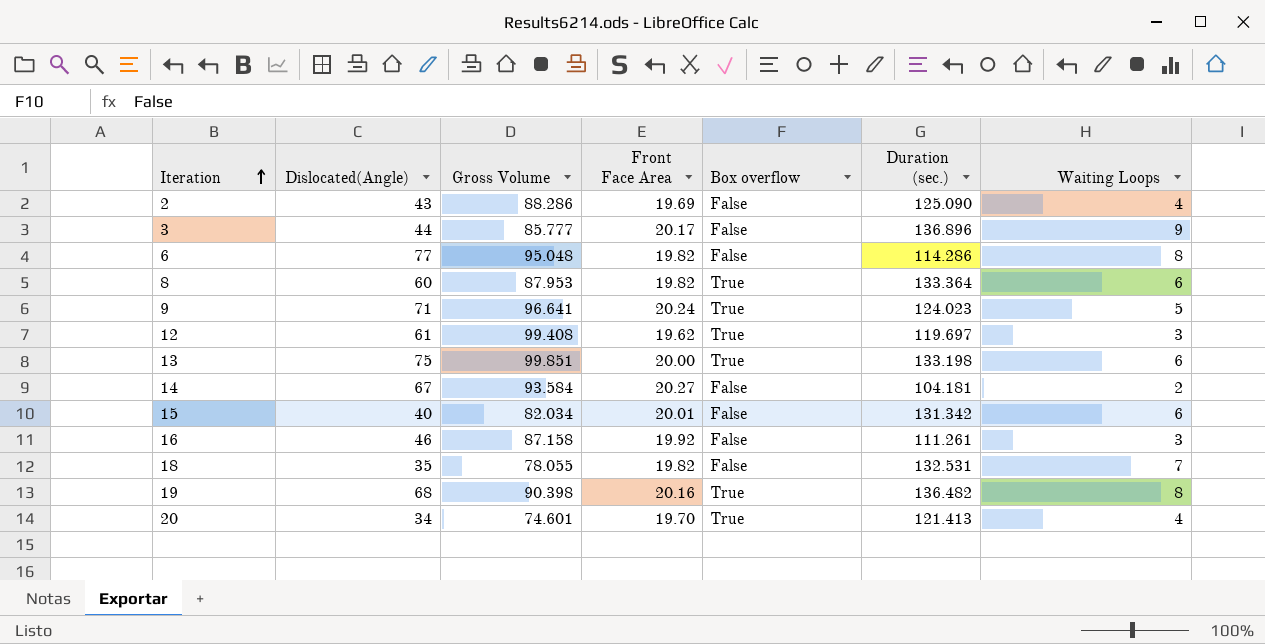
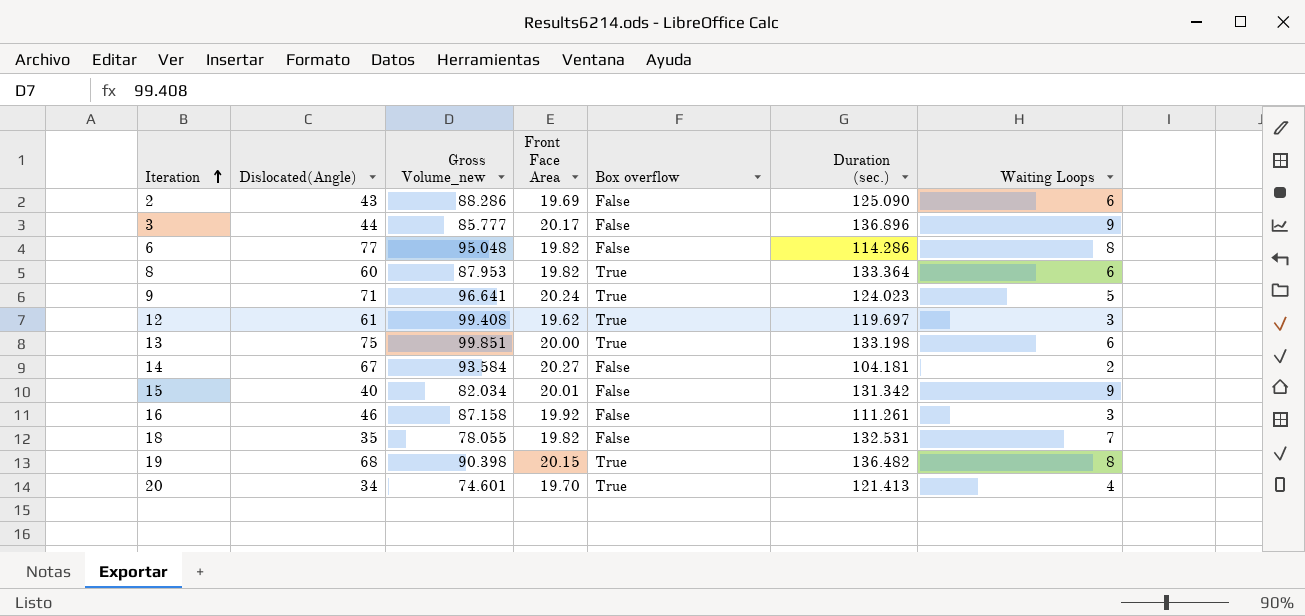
column name: Gross Volume -> Gross Volume_new
2 | Waiting Loops: 4 -> 6
15 | Waiting Loops: 6 -> 9
19 | Front Face Area: 20.16 -> 20.15

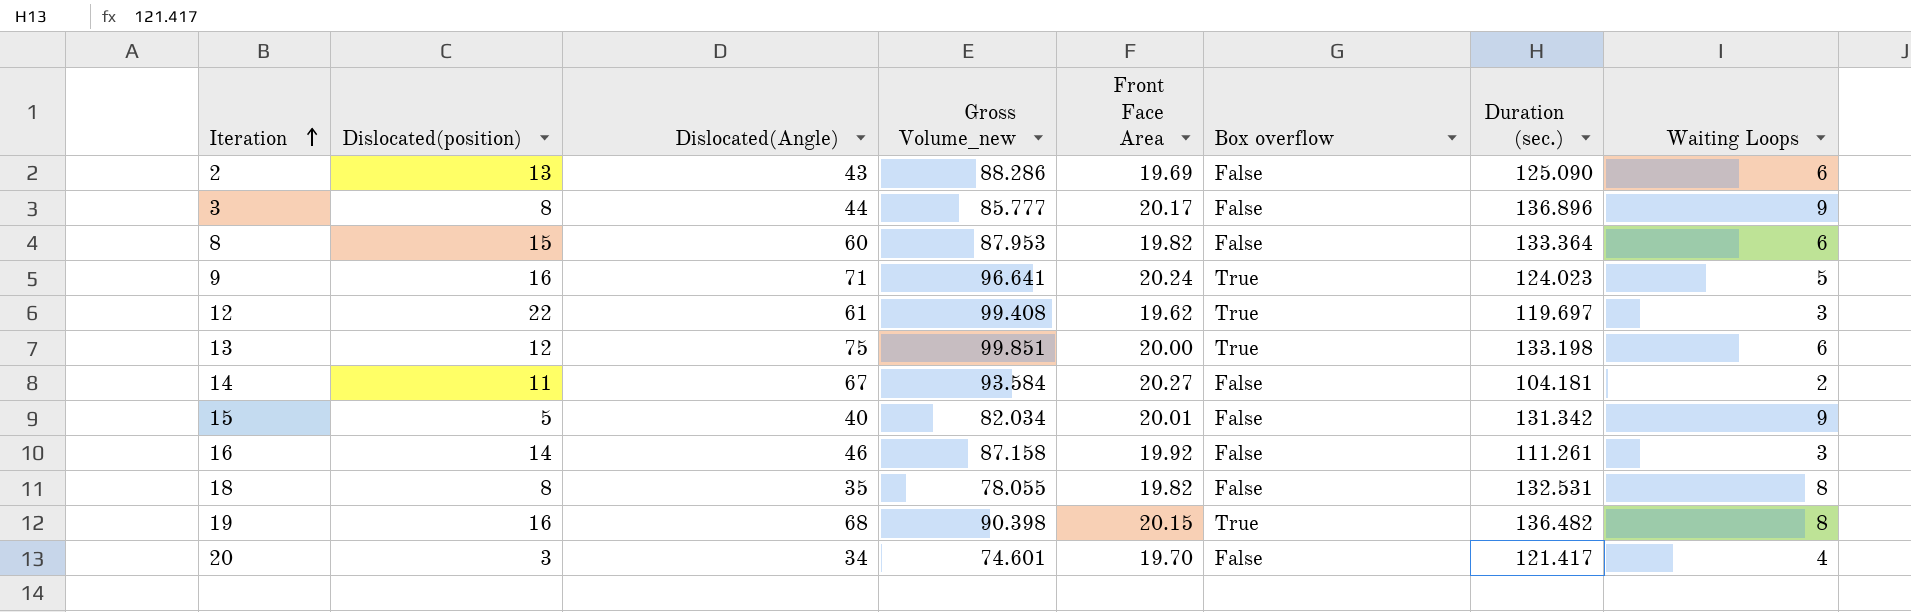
column Dislocated(position) | position: none -> 2
row 6: 77 | 95.048 | 19.82 | False | 114.286 | 8 -> none
8 | Box overflow: True -> False
18 | Waiting Loops: 7 -> 8
20 | Box overflow: True -> False
20 | Duration (sec.): 121.413 -> 121.417

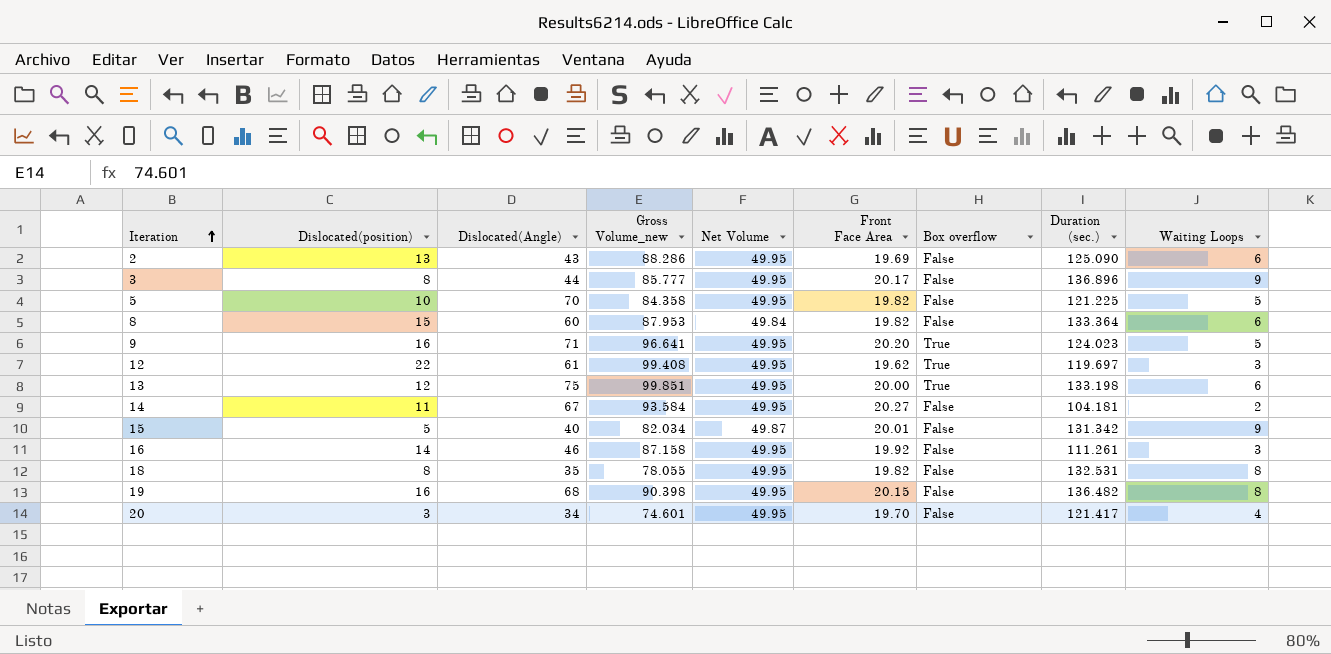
column Net Volume | position: none -> 5
row 5: none -> 10 | 70 | 84.358 | 49.95 | 19.82 | False | 121.225 | 5
9 | Front Face Area: 20.24 -> 20.20
19 | Box overflow: True -> False

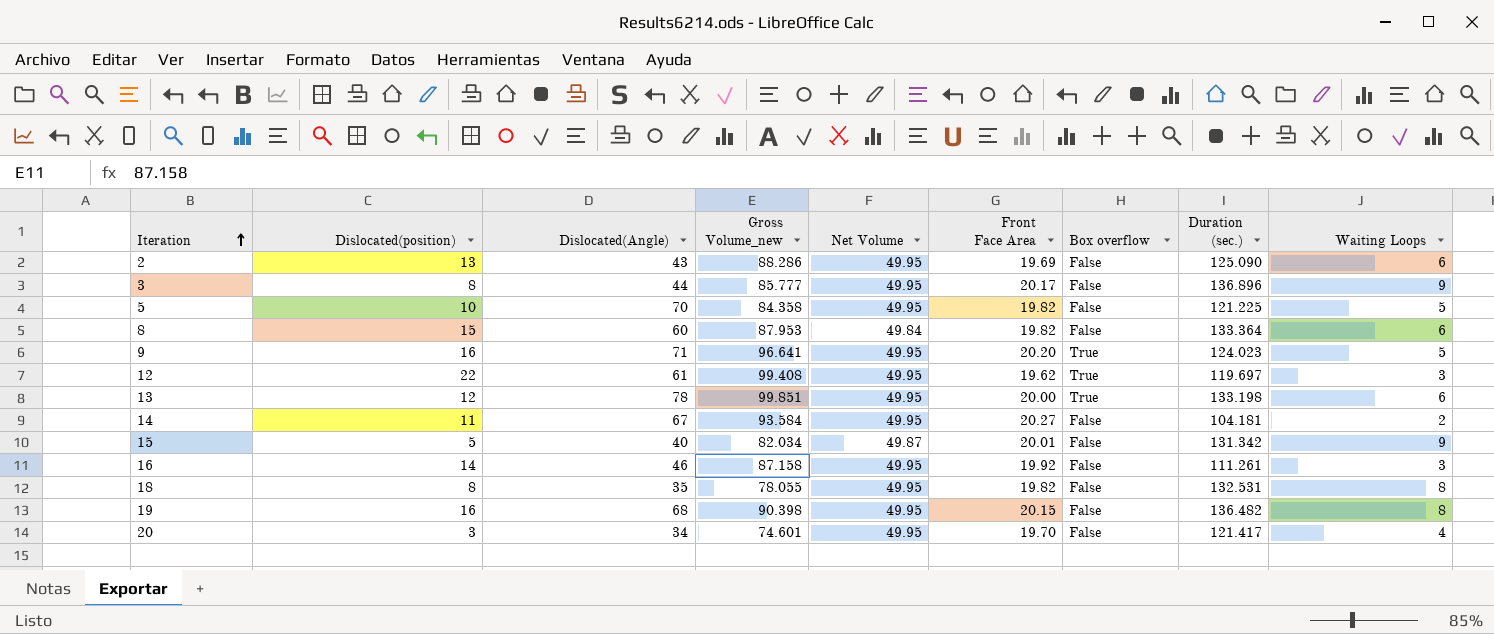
13 | Dislocated(Angle): 75 -> 78

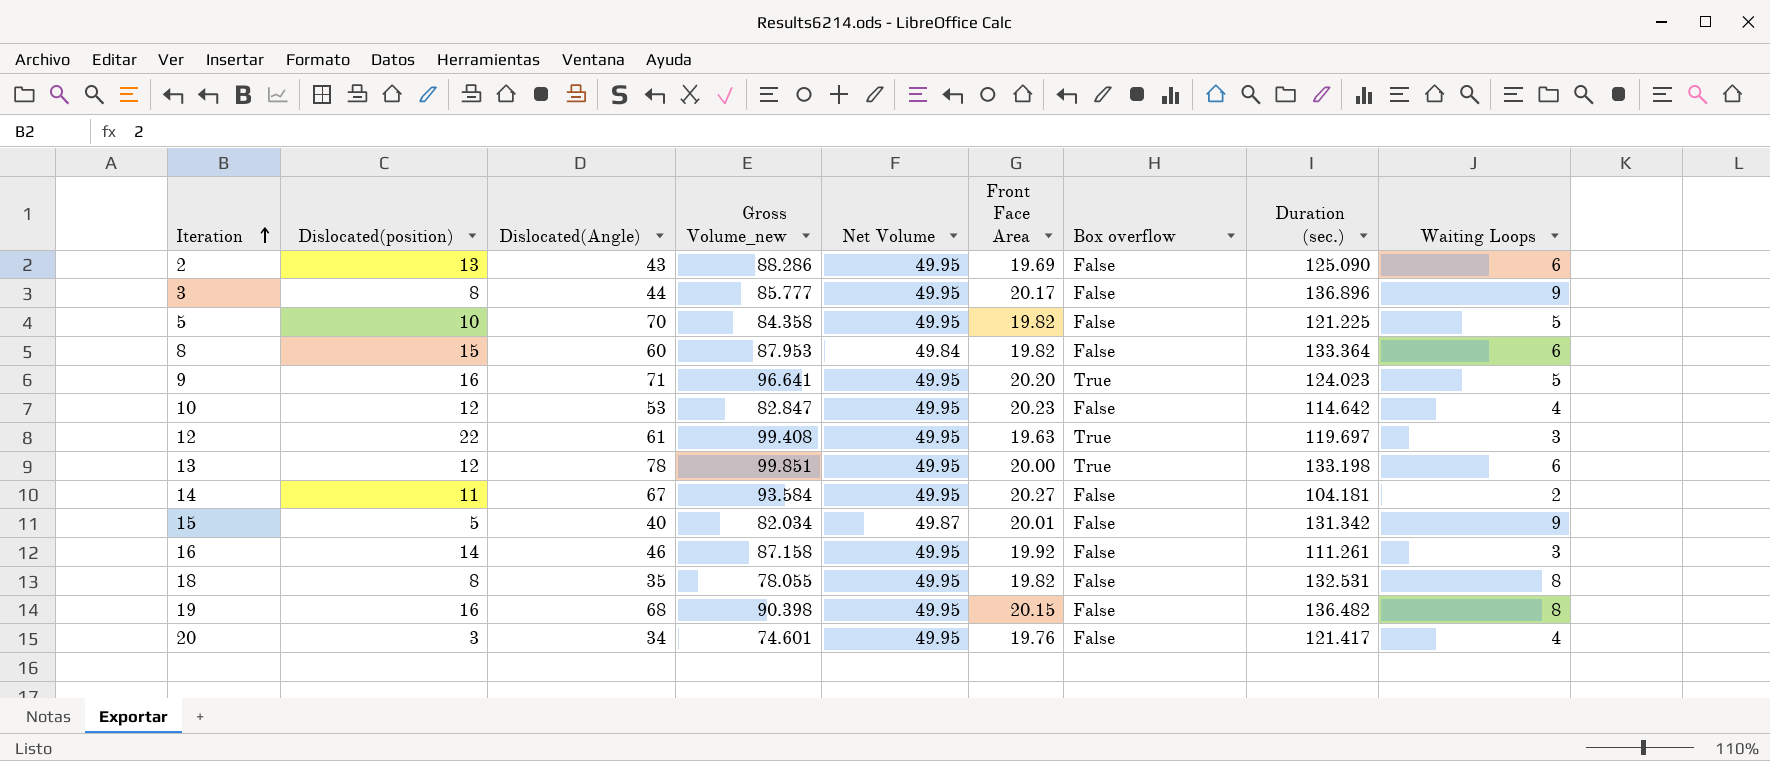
row 10: none -> 12 | 53 | 82.847 | 49.95 | 20.23 | False | 114.642 | 4
12 | Front Face Area: 19.62 -> 19.63
20 | Front Face Area: 19.70 -> 19.76

